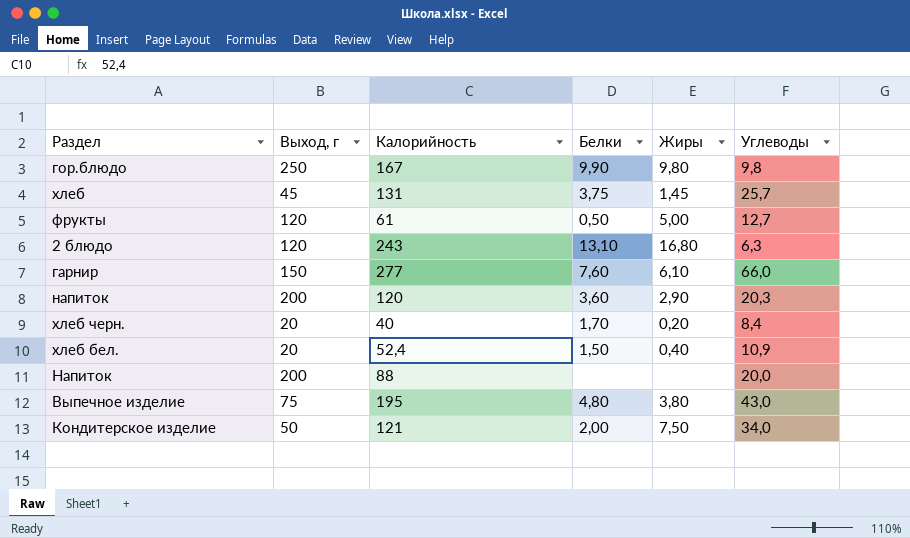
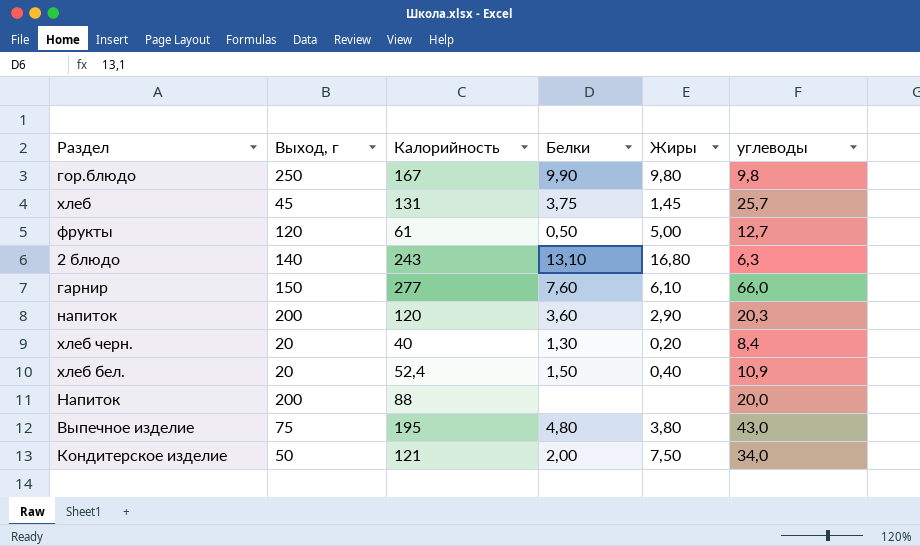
column name: Углеводы -> углеводы
2 блюдо | Выход, г: 120 -> 140
хлеб черн. | Белки: 1,70 -> 1,30

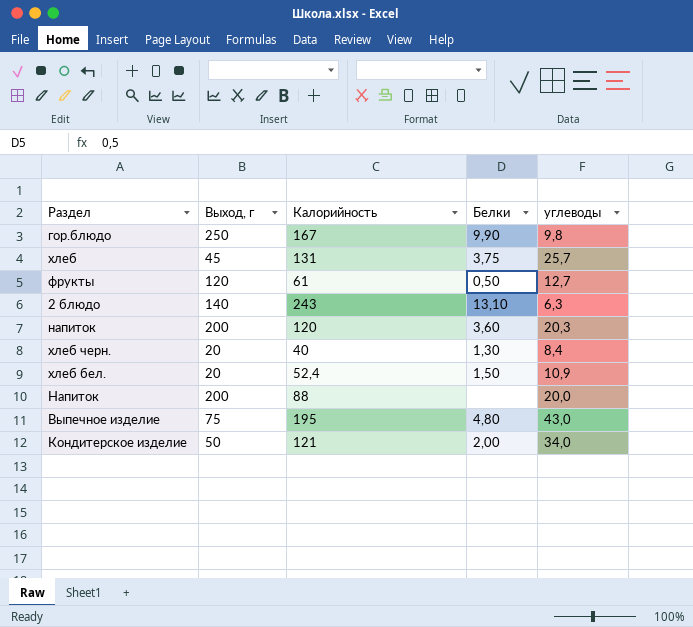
column Жиры | position: 5 -> none
row гарнир: 150 | 277 | 7,60 | 6,10 | 66,0 -> none

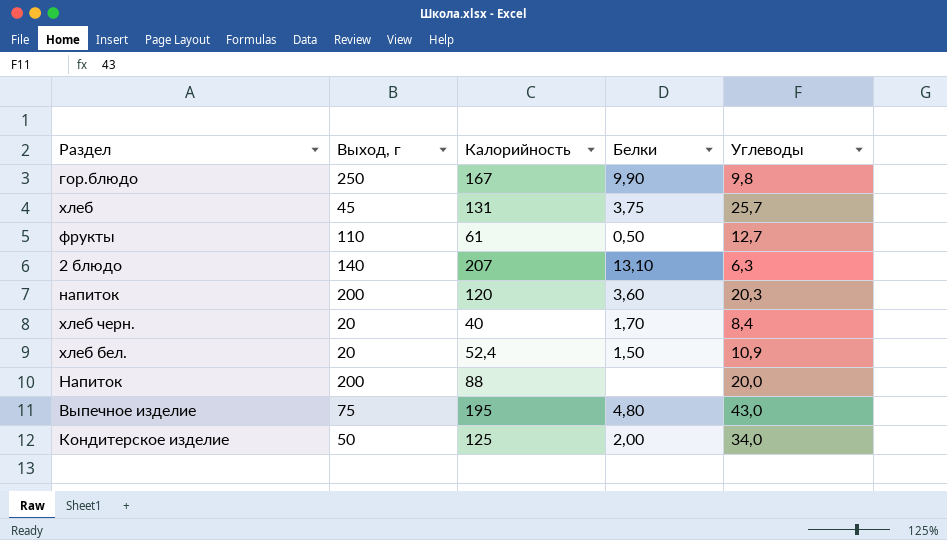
column name: углеводы -> Углеводы
фрукты | Выход, г: 120 -> 110
2 блюдо | Калорийность: 243 -> 207
хлеб черн. | Белки: 1,30 -> 1,70
Кондитерское изделие | Калорийность: 121 -> 125

